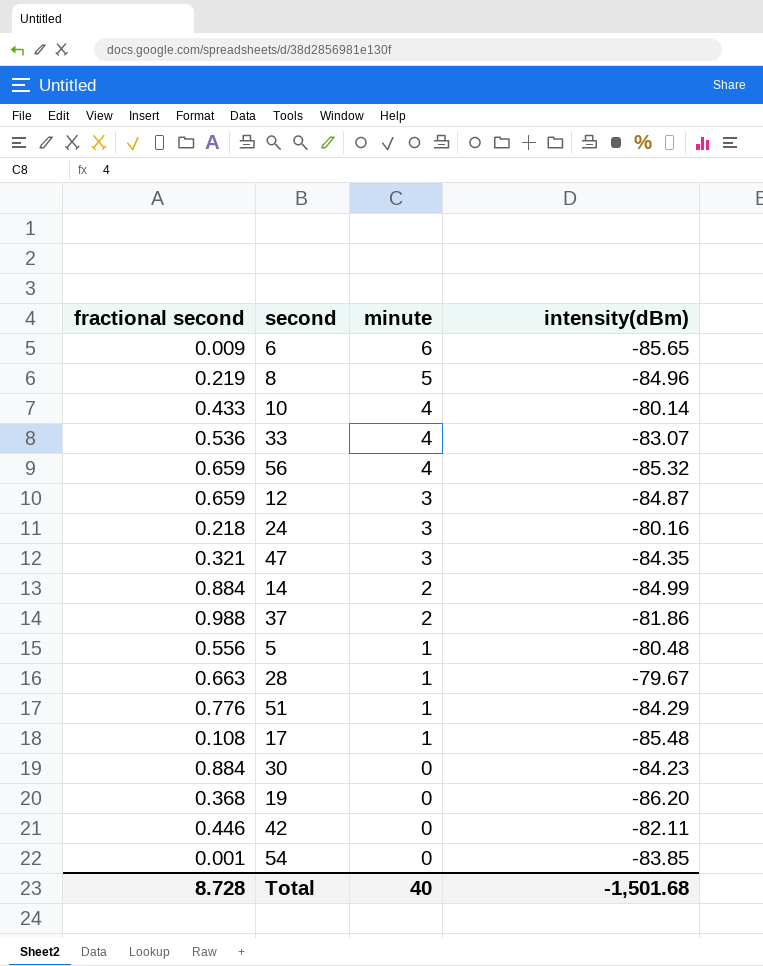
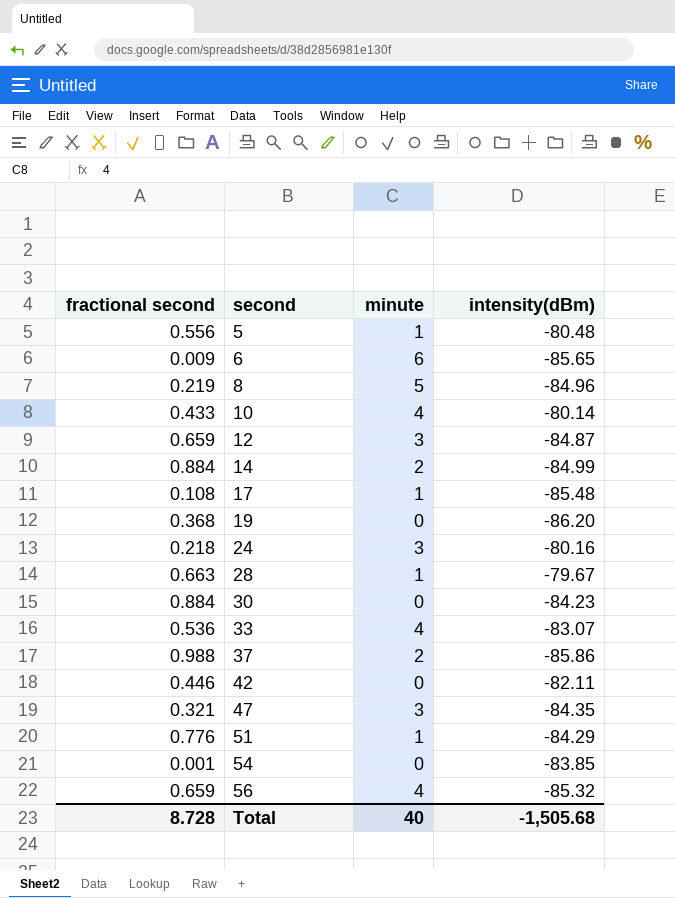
row order: minute descending -> second ascending
37 | intensity(dBm): -81.86 -> -85.86
Total | intensity(dBm): -1,501.68 -> -1,505.68

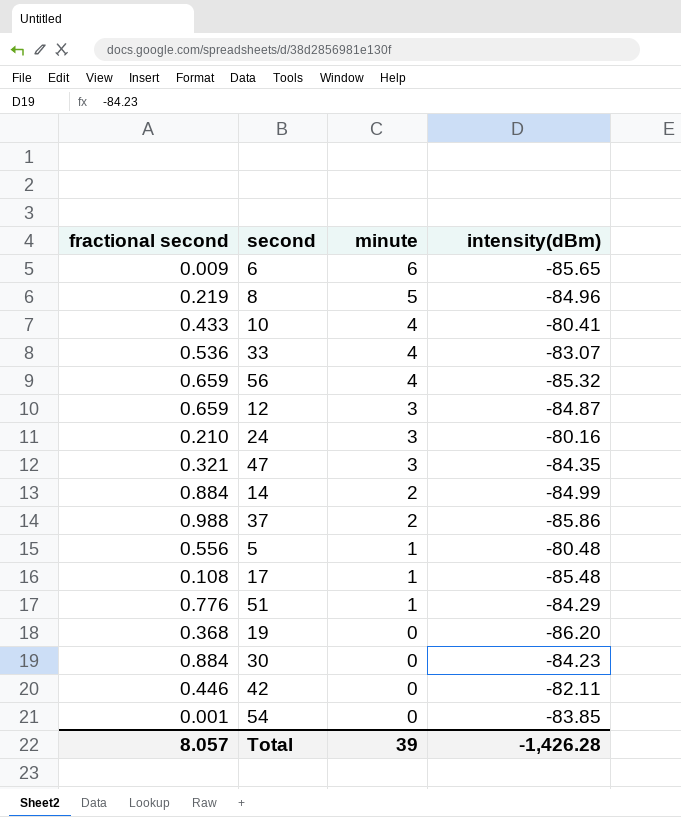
row order: second ascending -> minute descending
row 28: 0.663 | 1 | -79.67 -> none
10 | intensity(dBm): -80.14 -> -80.41
24 | fractional second: 0.218 -> 0.210
Total | fractional second: 8.728 -> 8.057
Total | minute: 40 -> 39
Total | intensity(dBm): -1,505.68 -> -1,426.28

